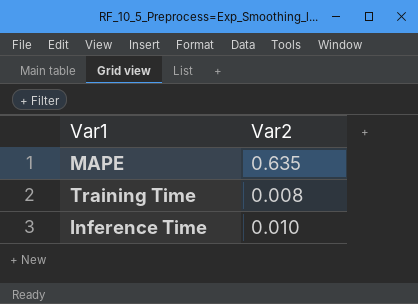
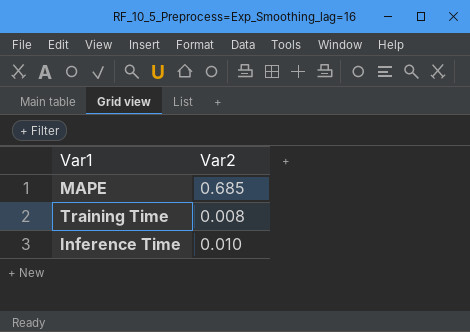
MAPE | Var2: 0.635 -> 0.685

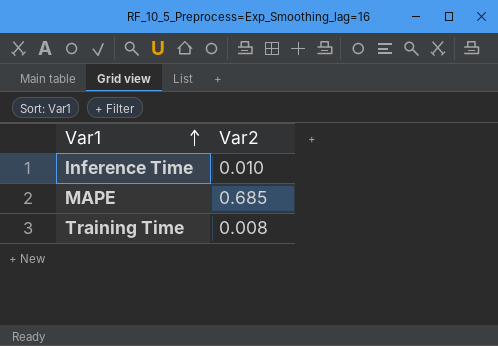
row order: none -> Var1 ascending

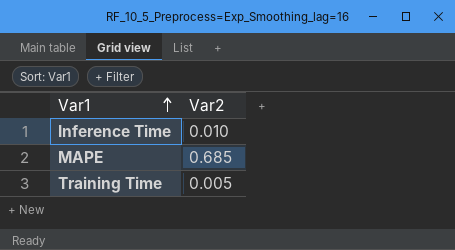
Training Time | Var2: 0.008 -> 0.005

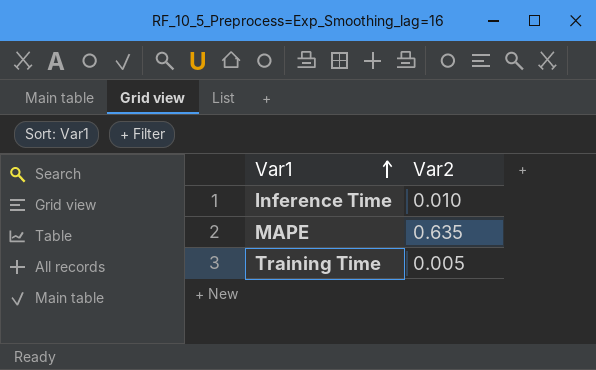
MAPE | Var2: 0.685 -> 0.635

